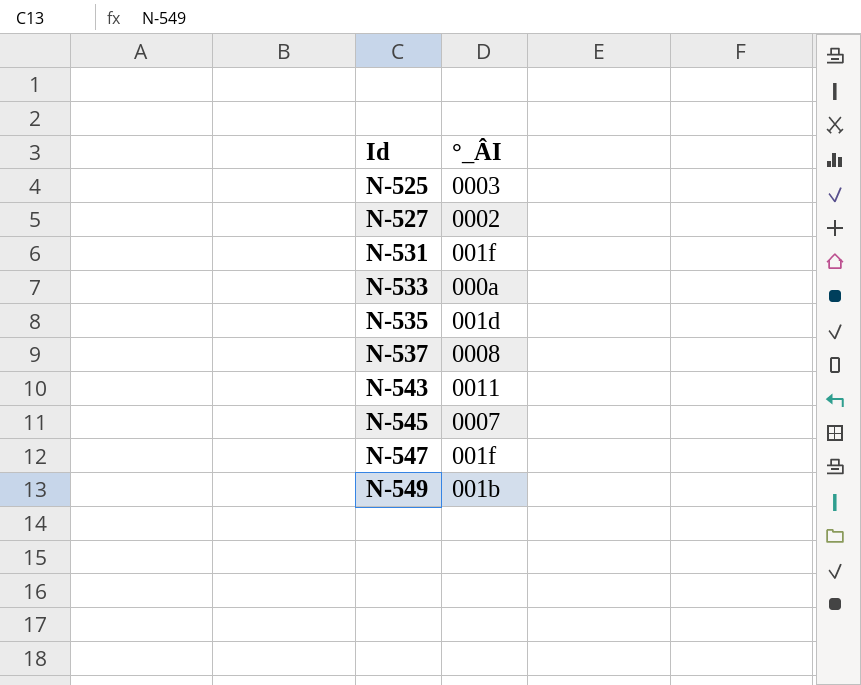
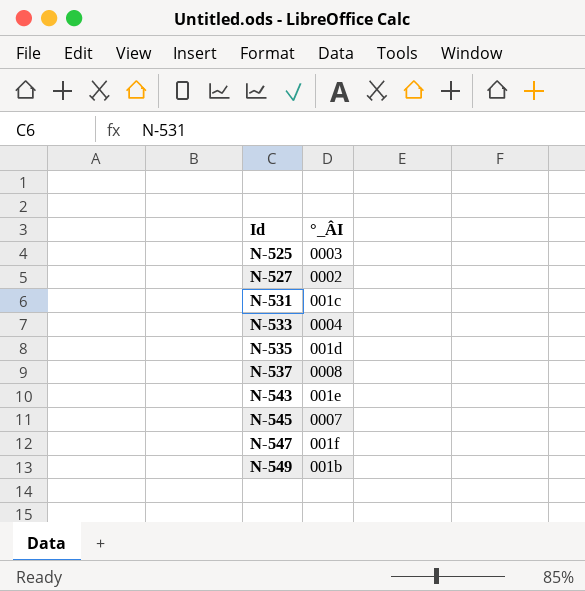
N-531 | °_ÂI: 001f -> 001c
N-533 | °_ÂI: 000a -> 0004
N-543 | °_ÂI: 0011 -> 001e

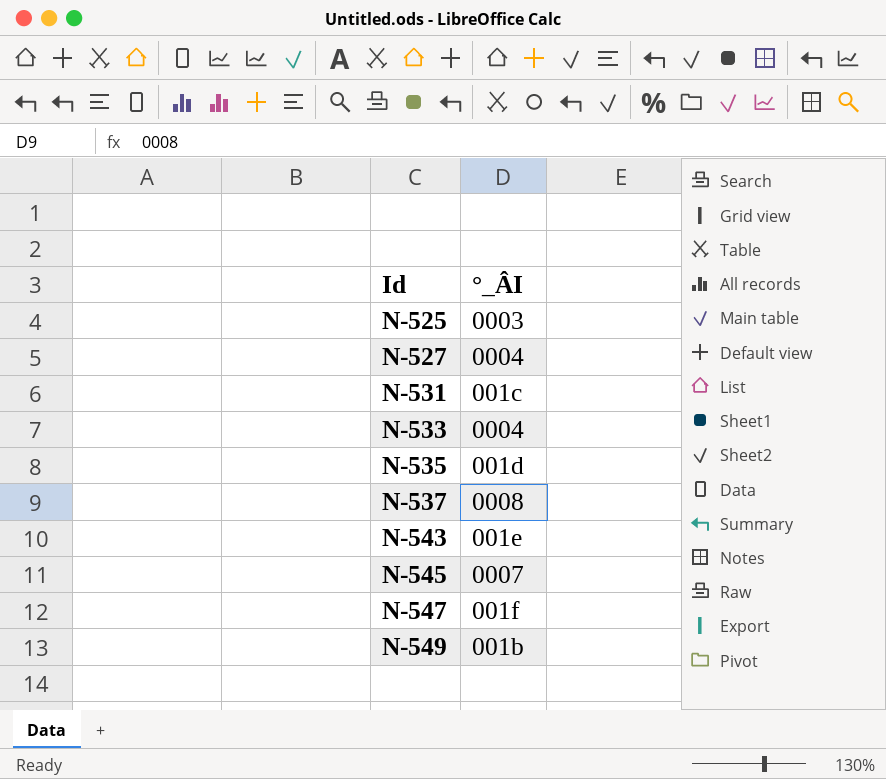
N-527 | °_ÂI: 0002 -> 0004

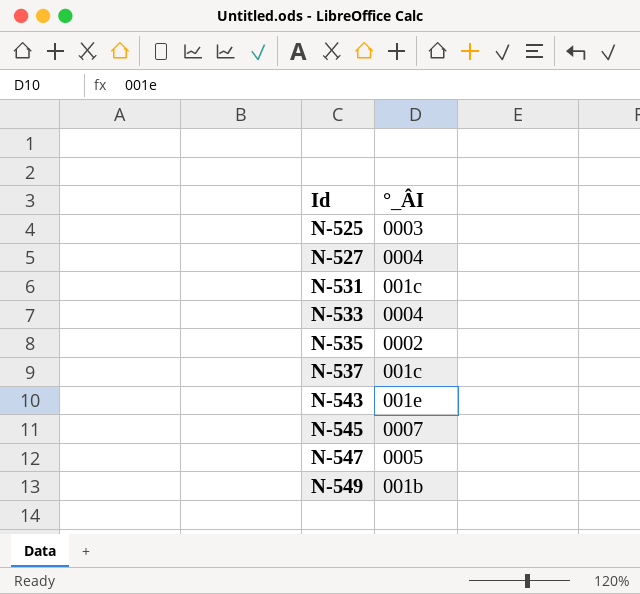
N-535 | °_ÂI: 001d -> 0002
N-537 | °_ÂI: 0008 -> 001c
N-547 | °_ÂI: 001f -> 0005

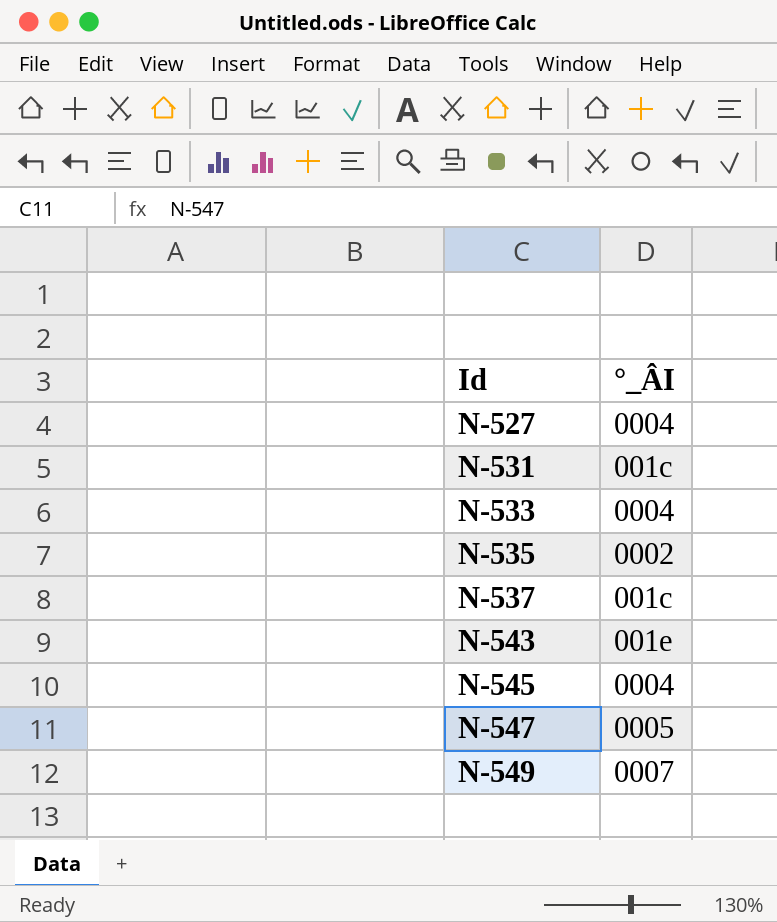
row N-525: 0003 -> none
N-545 | °_ÂI: 0007 -> 0004
N-549 | °_ÂI: 001b -> 0007

